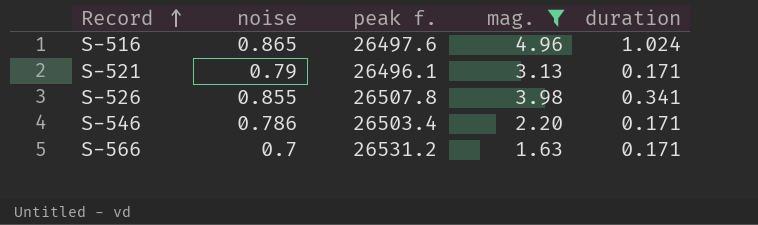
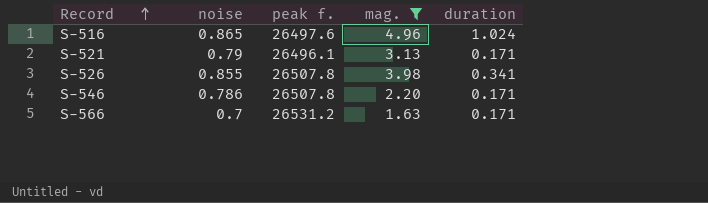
S-546 | peak f.: 26503.4 -> 26507.8

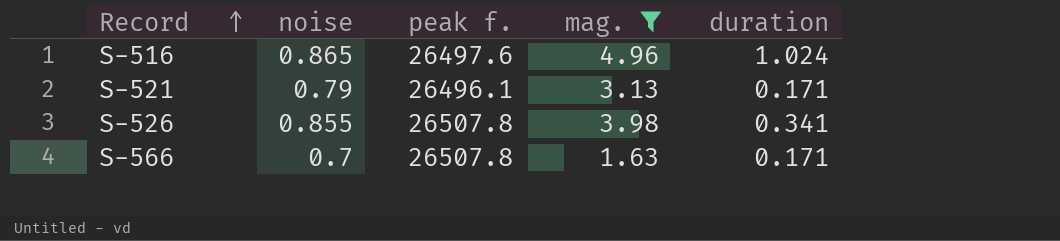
row S-546: 0.786 | 26507.8 | 2.20 | 0.171 -> none
S-566 | peak f.: 26531.2 -> 26507.8

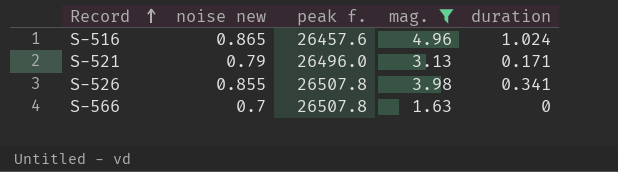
column name: noise -> noise new
S-516 | peak f.: 26497.6 -> 26457.6
S-521 | peak f.: 26496.1 -> 26496.0
S-566 | duration: 0.171 -> 0

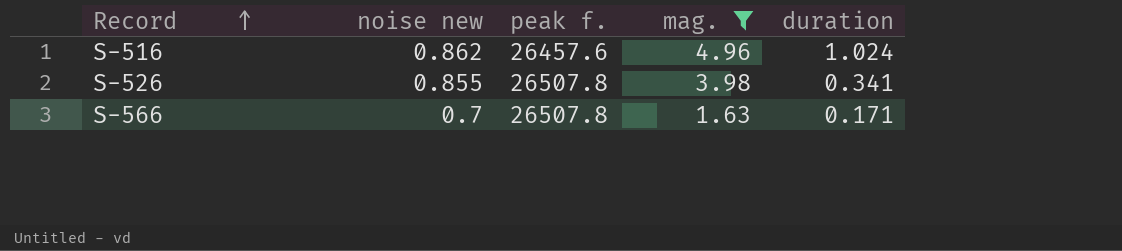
row S-521: 0.79 | 26496.0 | 3.13 | 0.171 -> none
S-516 | noise new: 0.865 -> 0.862
S-566 | duration: 0 -> 0.171

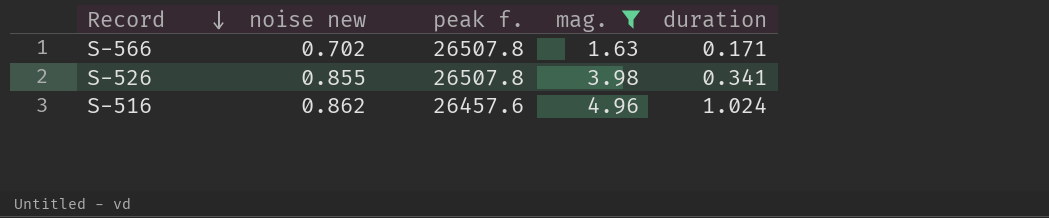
row order: Record ascending -> Record descending
S-566 | noise new: 0.7 -> 0.702

